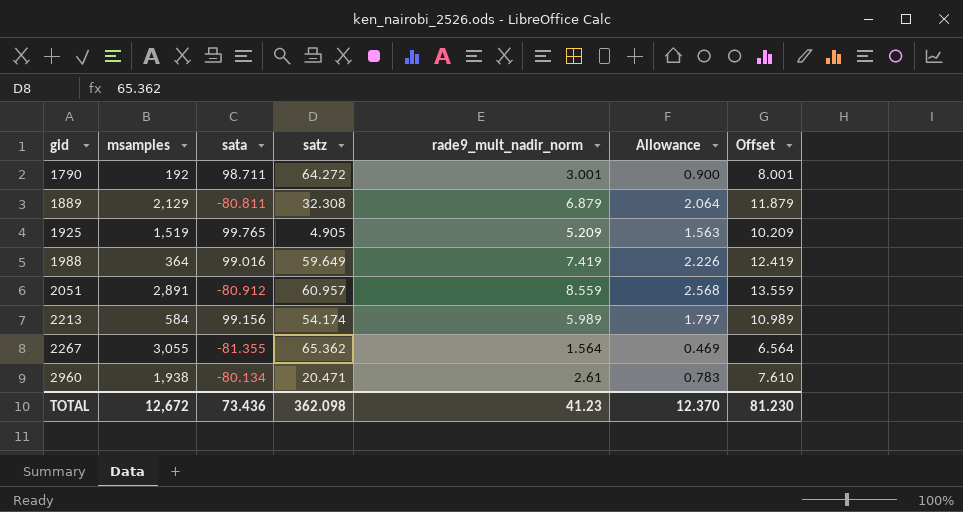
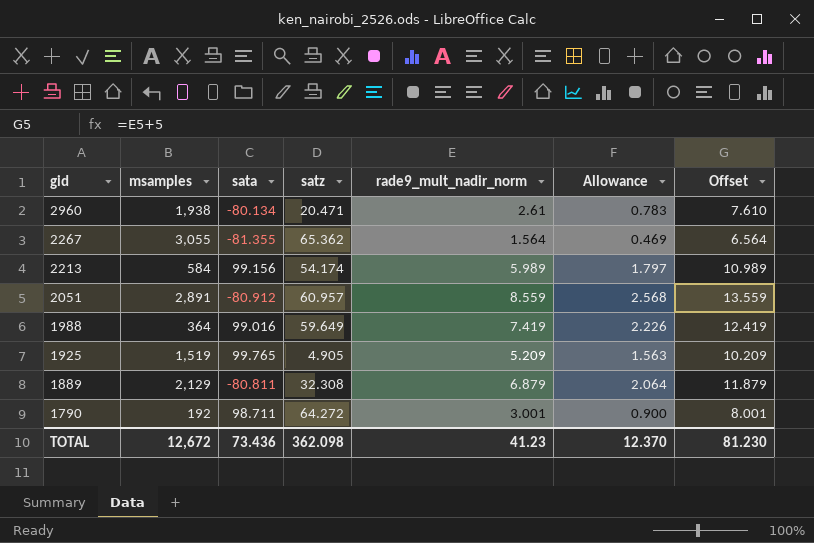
row order: gid ascending -> gid descending

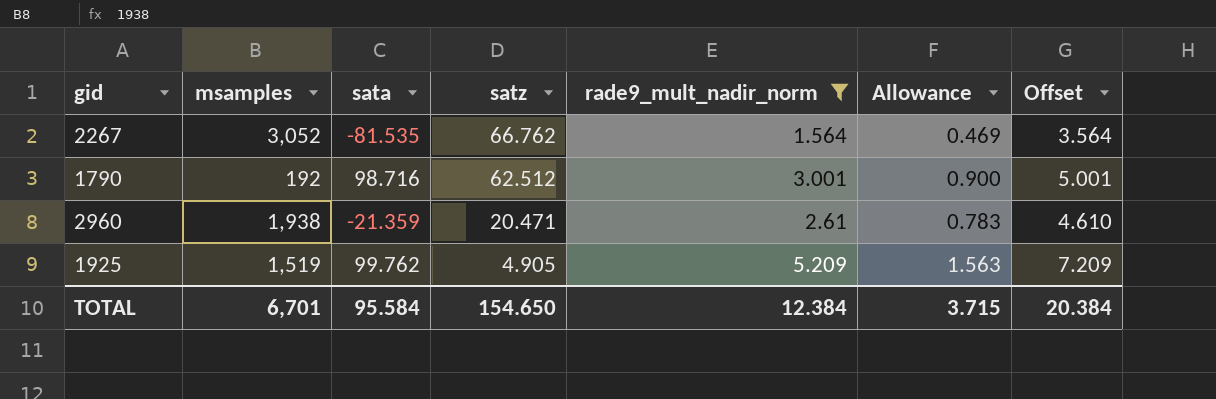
filter: none -> rade9_mult_nadir_norm <= 5.209
row order: gid descending -> satz descending
column Offset | formula: [rade9_mult_nadir_norm] + 5 -> [rade9_mult_nadir_norm] + 2
2267 | msamples: 3,055 -> 3,052
2267 | sata: -81.355 -> -81.535
2267 | satz: 65.362 -> 66.762
1790 | sata: 98.711 -> 98.716
1790 | satz: 64.272 -> 62.512
2960 | sata: -80.134 -> -21.359
1925 | sata: 99.765 -> 99.762
TOTAL | msamples: 12,672 -> 6,701
TOTAL | sata: 73.436 -> 95.584
TOTAL | satz: 362.098 -> 154.650
TOTAL | rade9_mult_nadir_norm: 41.23 -> 12.384
TOTAL | Allowance: 12.370 -> 3.715
TOTAL | Offset: 81.230 -> 20.384

